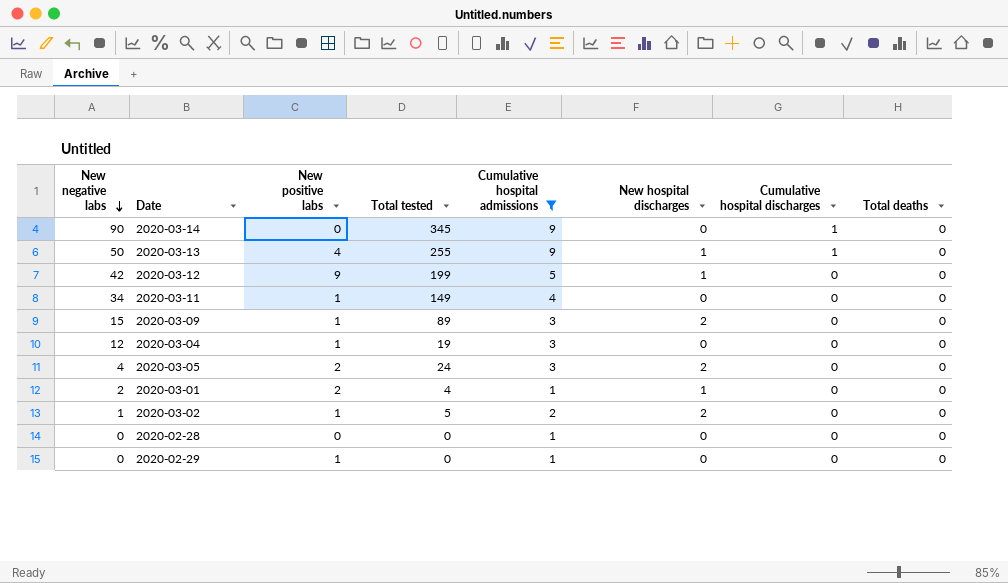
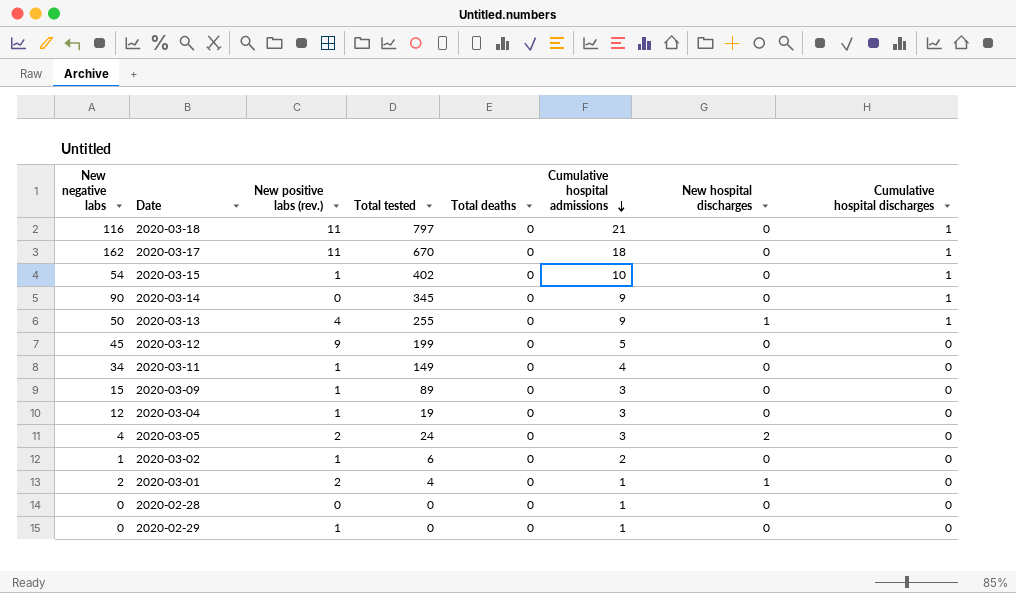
filter: Cumulative hospital admissions <= 9 -> none
row order: New negative labs descending -> Cumulative hospital admissions descending
column name: New positive labs -> New positive labs (rev.)
column Total deaths | position: 8 -> 5
2020-03-12 | New negative labs: 42 -> 45
2020-03-12 | New hospital discharges: 1 -> 0
2020-03-09 | New hospital discharges: 2 -> 0
2020-03-02 | Total tested: 5 -> 6
2020-03-02 | New hospital discharges: 2 -> 0

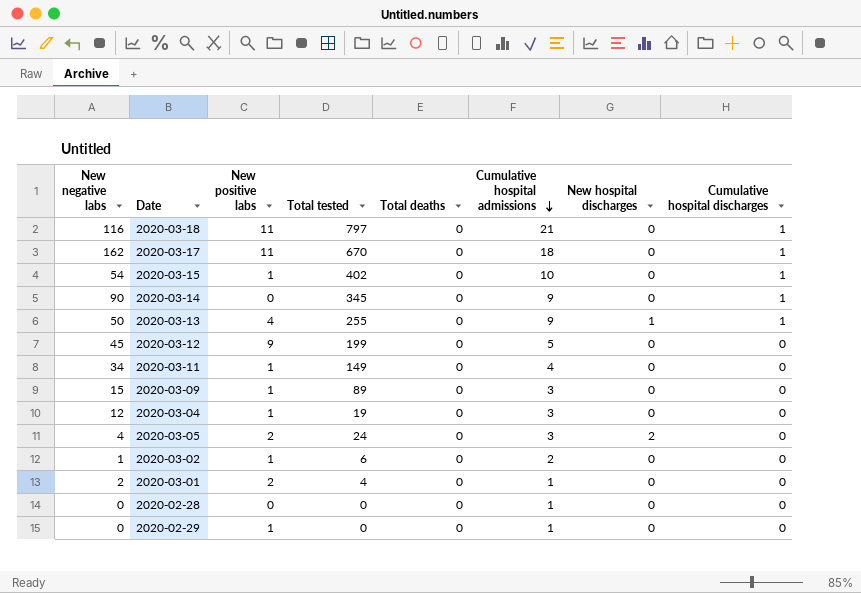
column name: New positive labs (rev.) -> New positive labs
2020-03-01 | New hospital discharges: 1 -> 0

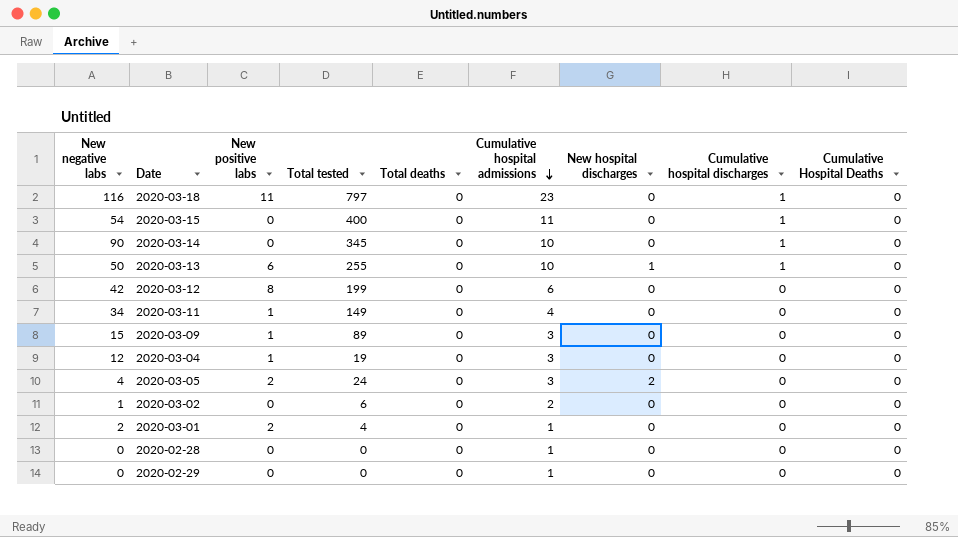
column Cumulative Hospital Deaths | position: none -> 9
row 2020-03-17: 162 | 11 | 670 | 0 | 18 | 0 | 1 -> none
2020-03-18 | Cumulative hospital admissions: 21 -> 23
2020-03-15 | New positive labs: 1 -> 0
2020-03-15 | Total tested: 402 -> 400
2020-03-15 | Cumulative hospital admissions: 10 -> 11
2020-03-14 | Cumulative hospital admissions: 9 -> 10
2020-03-13 | New positive labs: 4 -> 6
2020-03-13 | Cumulative hospital admissions: 9 -> 10
2020-03-12 | New negative labs: 45 -> 42
2020-03-12 | New positive labs: 9 -> 8
2020-03-12 | Cumulative hospital admissions: 5 -> 6
2020-03-02 | New positive labs: 1 -> 0
2020-02-29 | New positive labs: 1 -> 0

